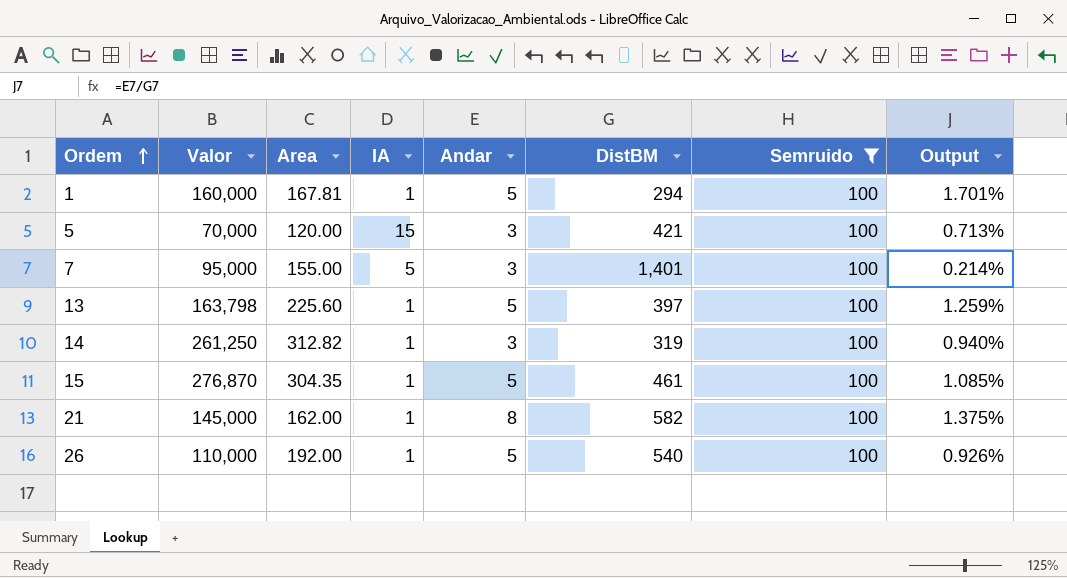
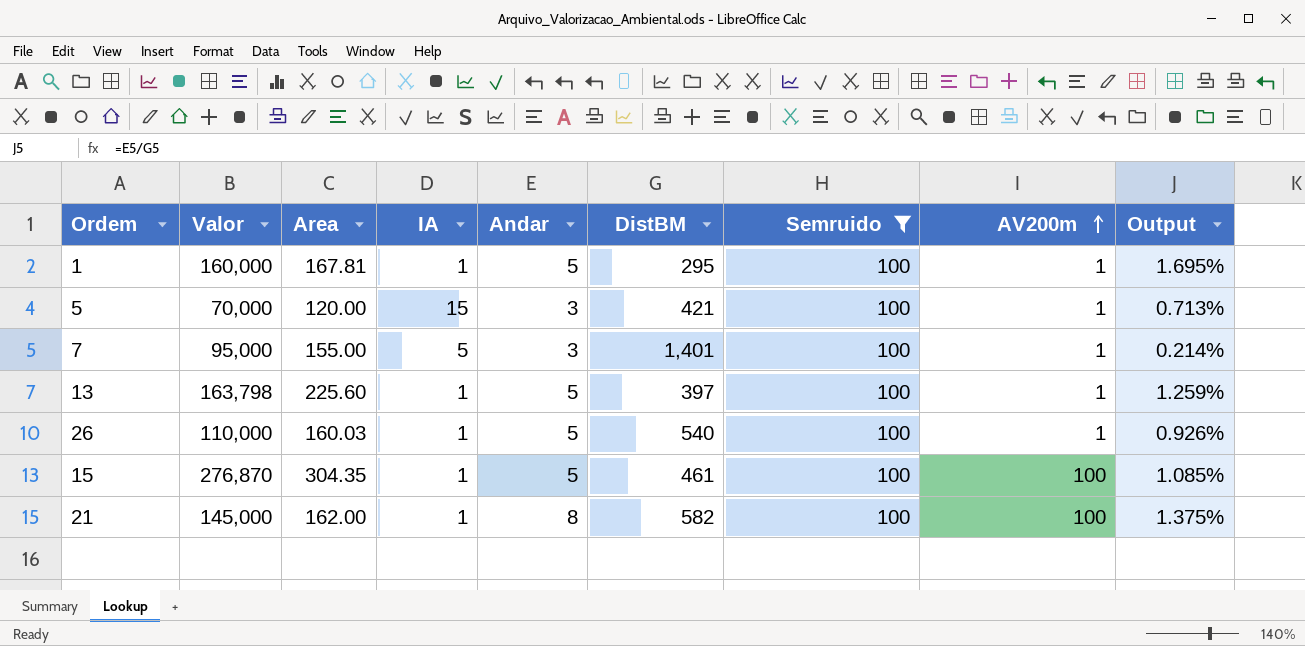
row order: Ordem ascending -> AV200m ascending
column AV200m | position: none -> 8
row 14: 261,250 | 312.82 | 1 | 3 | 319 | 100 | 0.940% -> none
1 | DistBM: 294 -> 295
1 | Output: 1.701% -> 1.695%
26 | Area: 192.00 -> 160.03

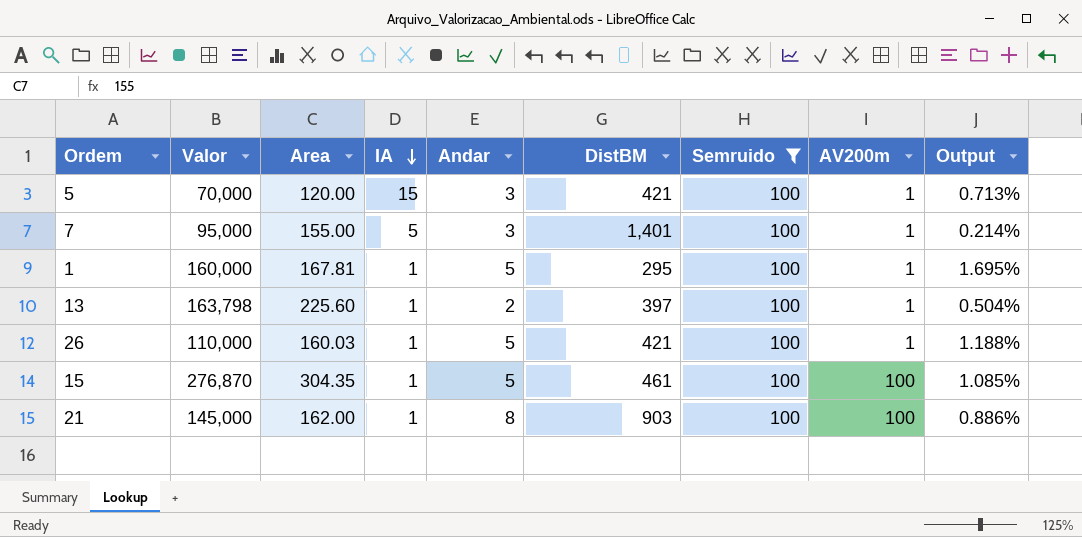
row order: AV200m ascending -> IA descending
13 | Andar: 5 -> 2
13 | Output: 1.259% -> 0.504%
26 | DistBM: 540 -> 421
26 | Output: 0.926% -> 1.188%
21 | DistBM: 582 -> 903
21 | Output: 1.375% -> 0.886%

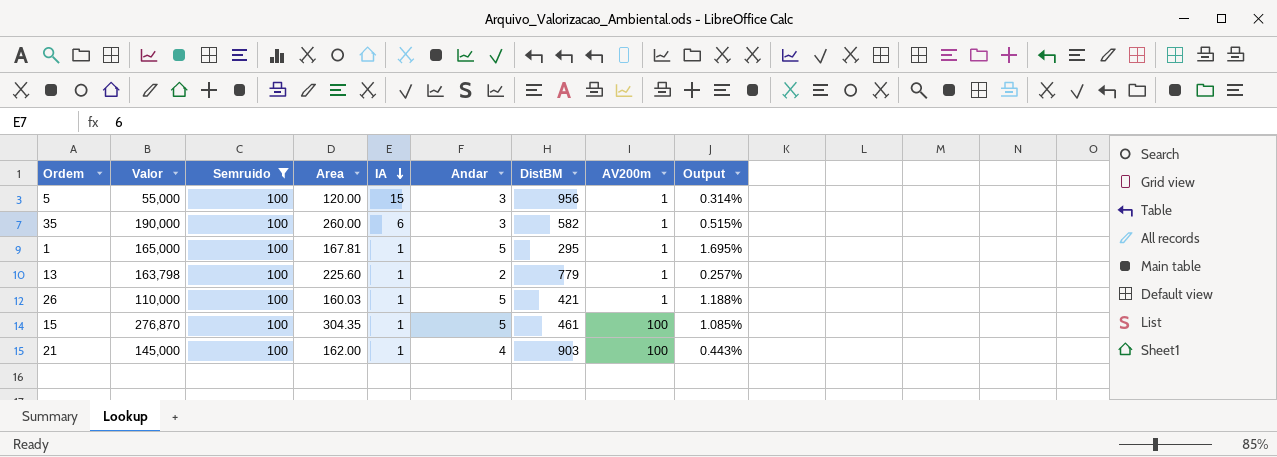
column Semruido | position: 7 -> 3
row 7: 95,000 | 155.00 | 5 | 3 | 1,401 | 100 | 1 | 0.214% -> none
5 | Valor: 70,000 -> 55,000
5 | DistBM: 421 -> 956
5 | Output: 0.713% -> 0.314%
row 35: none -> 190,000 | 100 | 260.00 | 6 | 3 | 582 | 1 | 0.515%
1 | Valor: 160,000 -> 165,000
13 | DistBM: 397 -> 779
13 | Output: 0.504% -> 0.257%
21 | Andar: 8 -> 4
21 | Output: 0.886% -> 0.443%

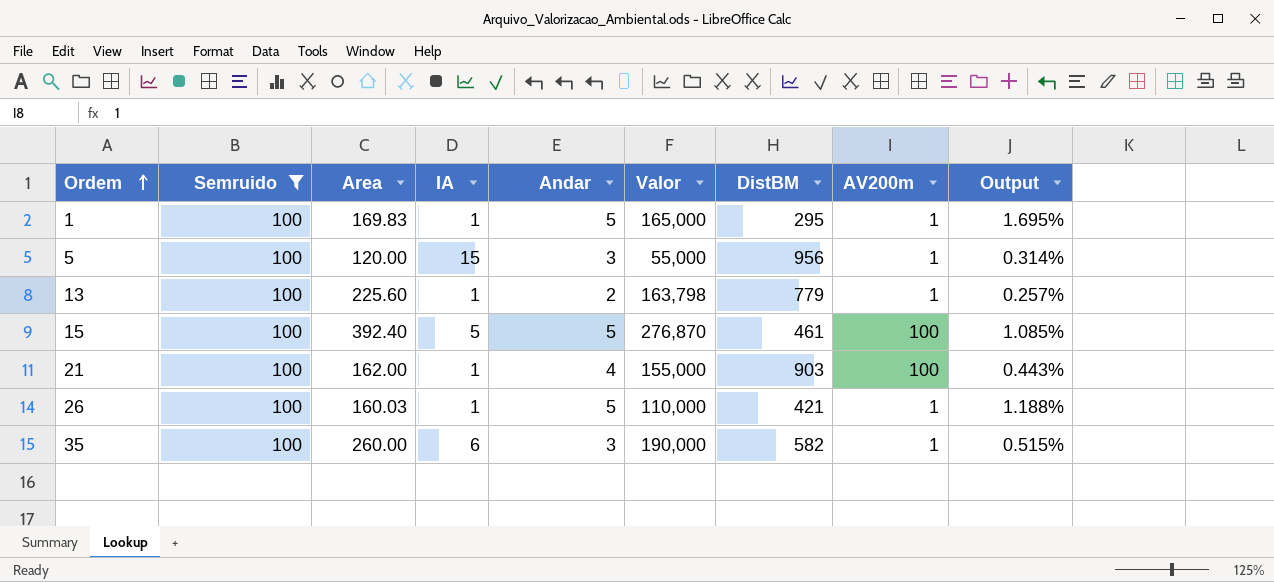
row order: IA descending -> Ordem ascending
column Valor | position: 2 -> 6
1 | Area: 167.81 -> 169.83
15 | Area: 304.35 -> 392.40
15 | IA: 1 -> 5
21 | Valor: 145,000 -> 155,000

